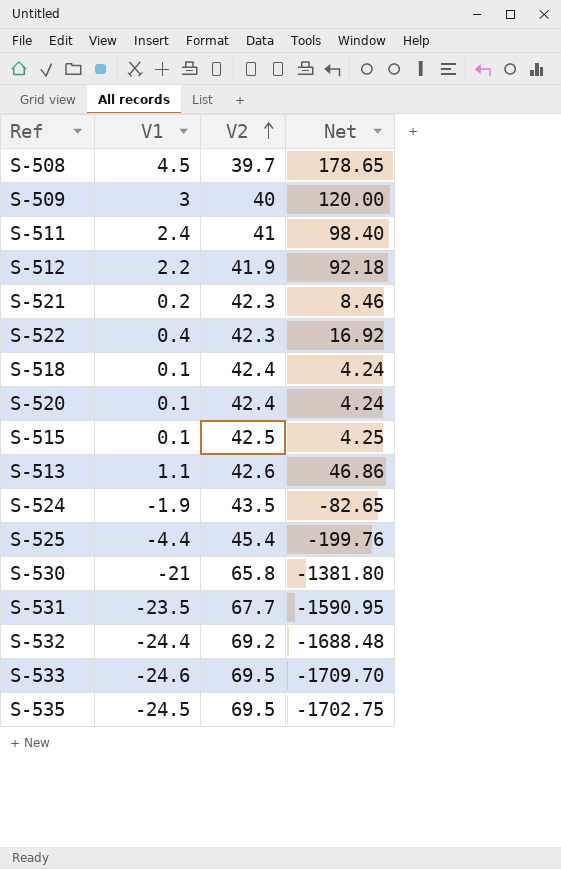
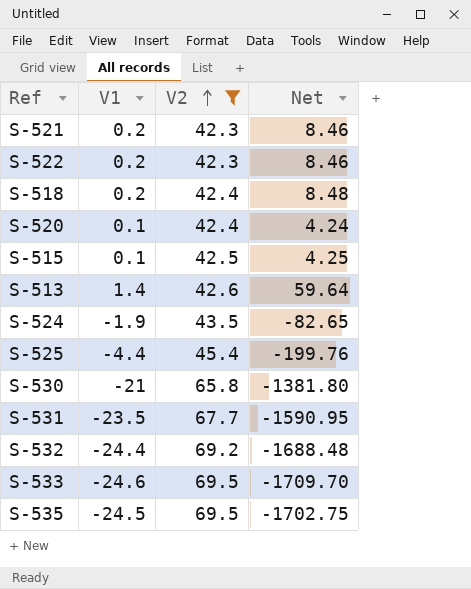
filter: none -> V2 >= 42.3
S-522 | V1: 0.4 -> 0.2
S-522 | Net: 16.92 -> 8.46
S-518 | V1: 0.1 -> 0.2
S-518 | Net: 4.24 -> 8.48
S-513 | V1: 1.1 -> 1.4
S-513 | Net: 46.86 -> 59.64

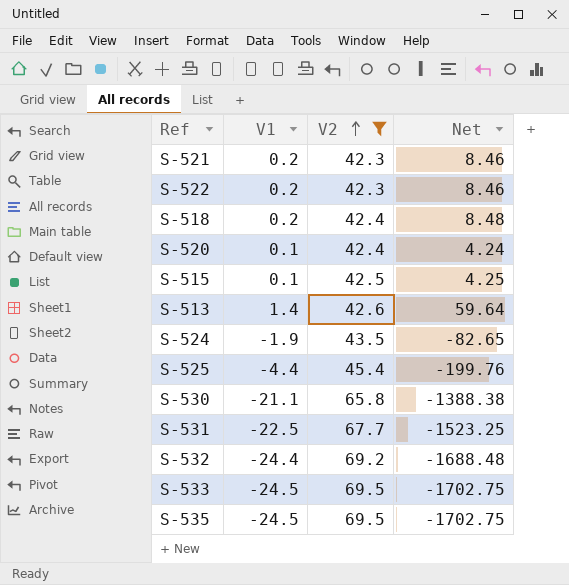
S-530 | V1: -21 -> -21.1
S-530 | Net: -1381.80 -> -1388.38
S-531 | V1: -23.5 -> -22.5
S-531 | Net: -1590.95 -> -1523.25
S-533 | V1: -24.6 -> -24.5
S-533 | Net: -1709.70 -> -1702.75

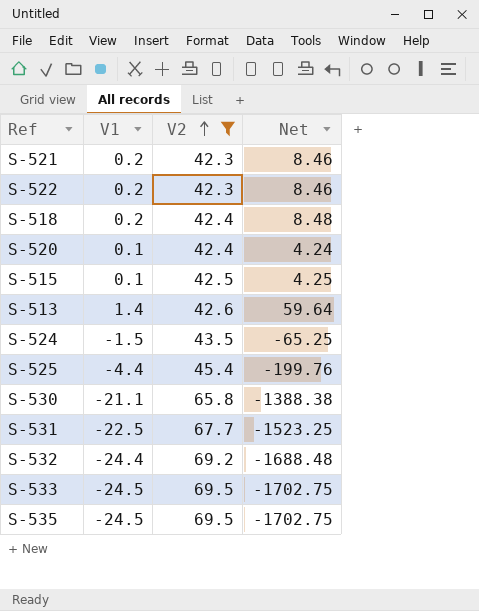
S-524 | V1: -1.9 -> -1.5
S-524 | Net: -82.65 -> -65.25

